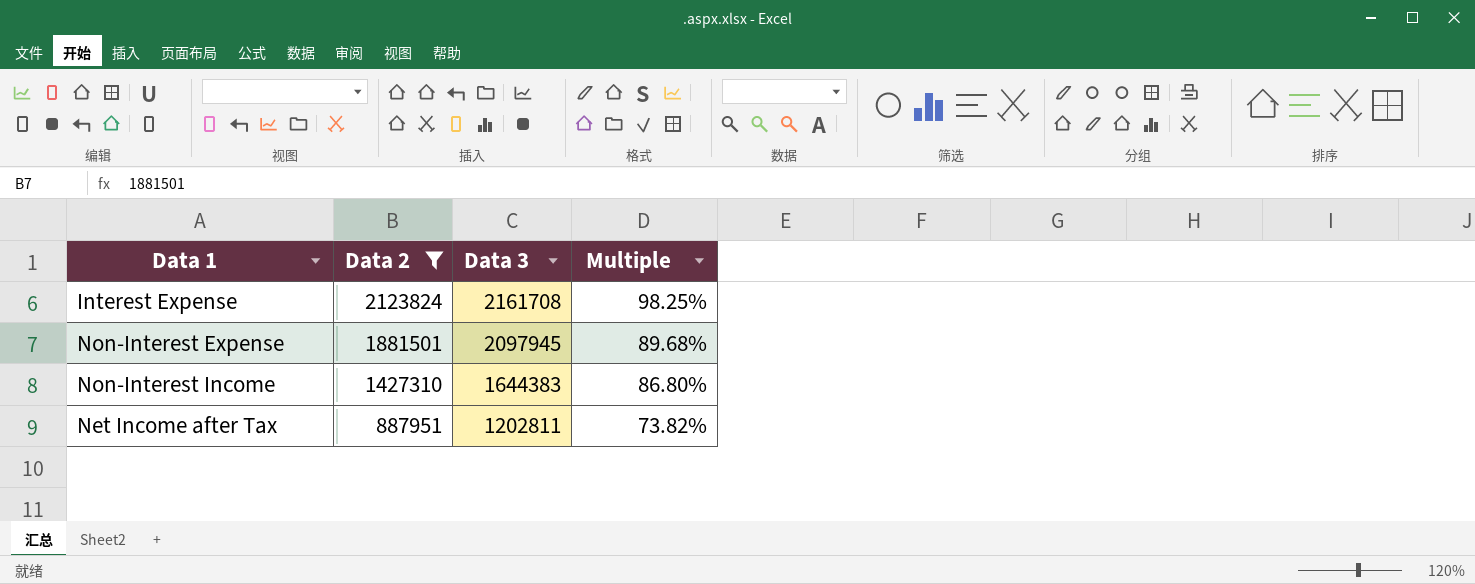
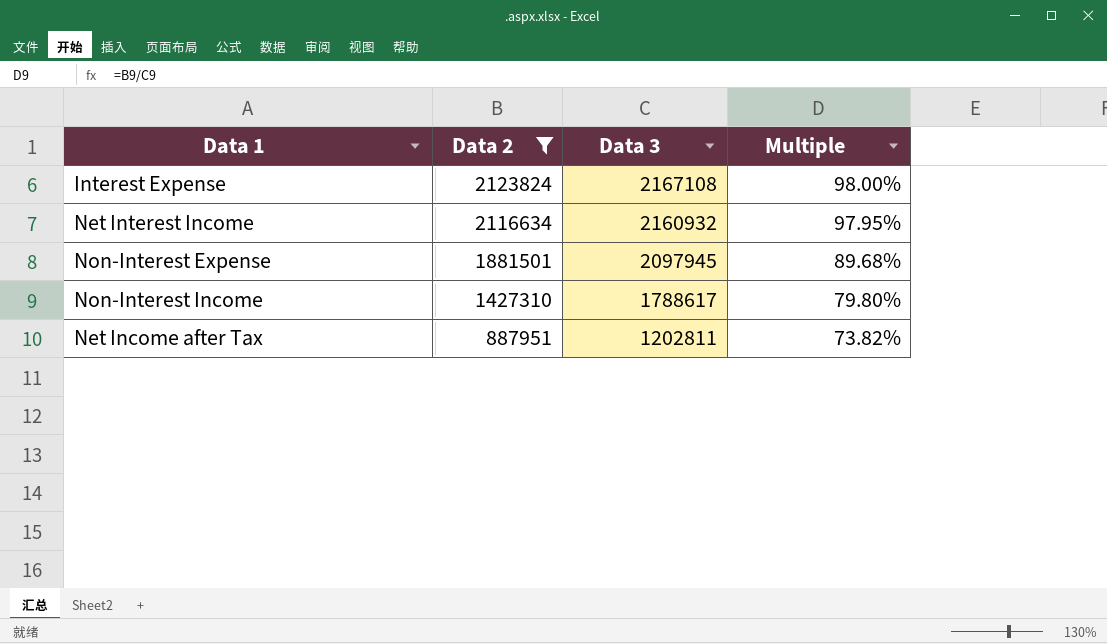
Interest Expense | Data 3: 2161708 -> 2167108
Interest Expense | Multiple: 98.25% -> 98.00%
row Net Interest Income: none -> 2116634 | 2160932 | 97.95%
Non-Interest Income | Data 3: 1644383 -> 1788617
Non-Interest Income | Multiple: 86.80% -> 79.80%

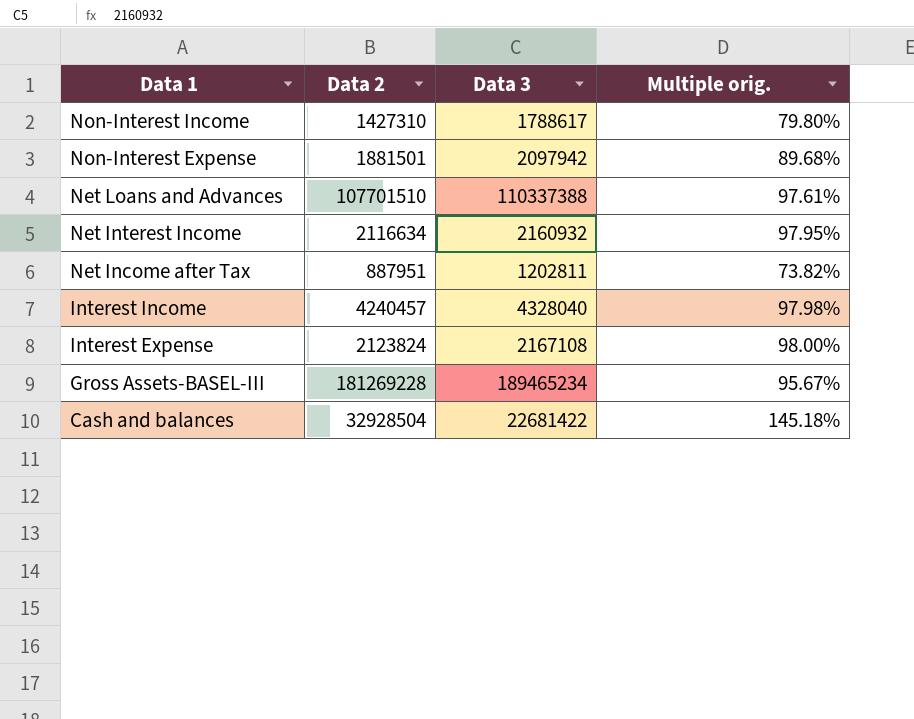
filter: Data 2 <= 2123824 -> none
row order: Data 2 descending -> Data 1 descending
column name: Multiple -> Multiple orig.
Non-Interest Expense | Data 3: 2097945 -> 2097942

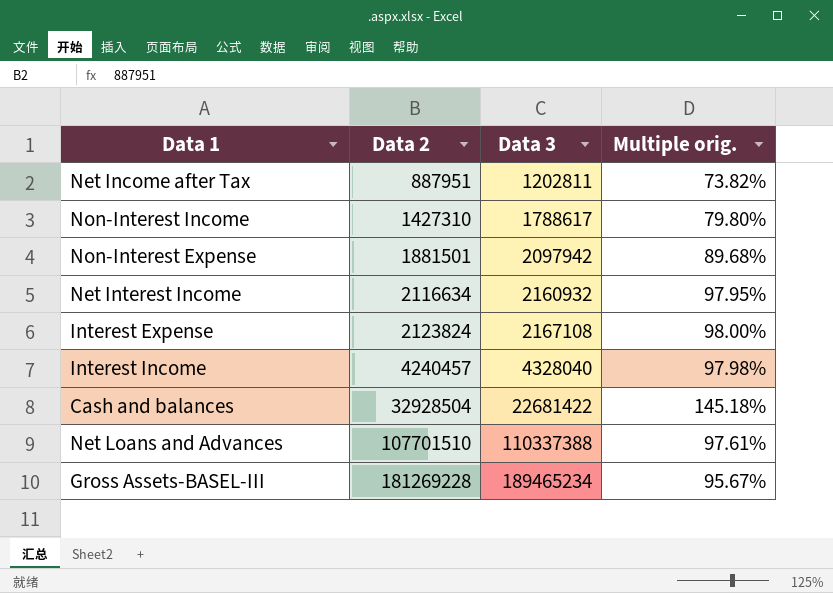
row order: Data 1 descending -> Data 2 ascending

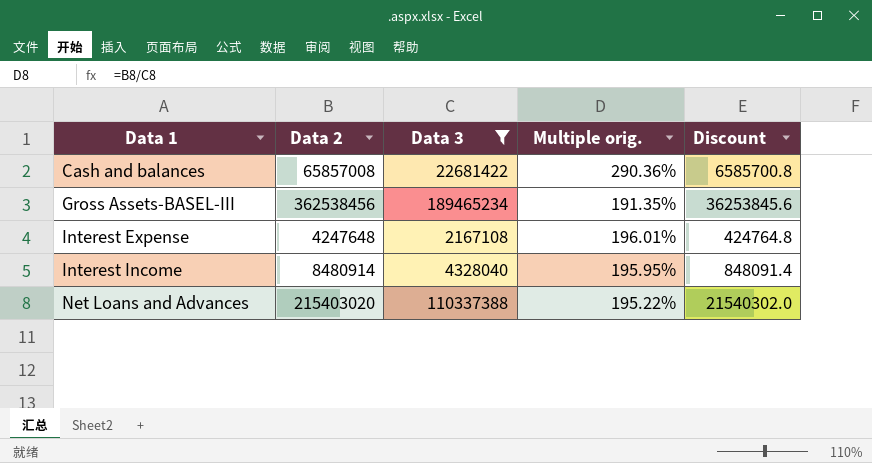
filter: none -> Data 3 >= 2167108
row order: Data 2 ascending -> Data 1 ascending
column Discount | formula: none -> [Data 2] * 0.1
Cash and balances | Data 2: 32928504 -> 65857008
Cash and balances | Multiple orig.: 145.18% -> 290.36%
Gross Assets-BASEL-III | Data 2: 181269228 -> 362538456
Gross Assets-BASEL-III | Multiple orig.: 95.67% -> 191.35%
Interest Expense | Data 2: 2123824 -> 4247648
Interest Expense | Multiple orig.: 98.00% -> 196.01%
Interest Income | Data 2: 4240457 -> 8480914
Interest Income | Multiple orig.: 97.98% -> 195.95%
Net Loans and Advances | Data 2: 107701510 -> 215403020
Net Loans and Advances | Multiple orig.: 97.61% -> 195.22%

